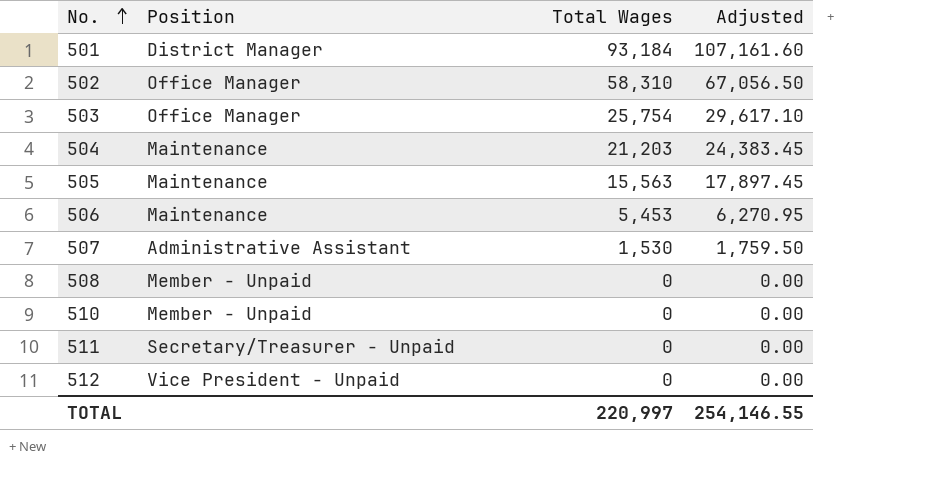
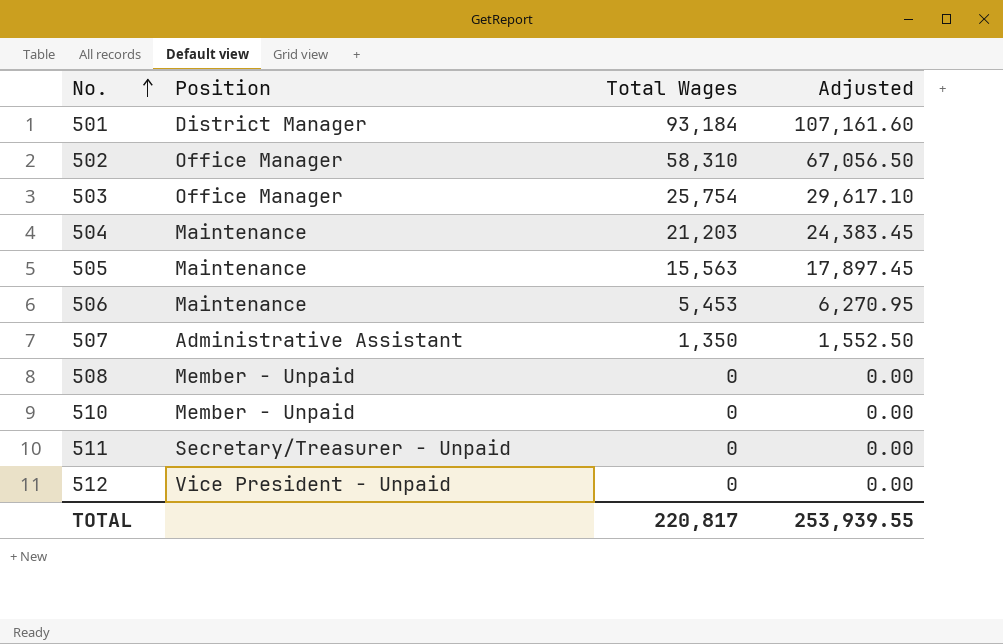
507 | Total Wages: 1,530 -> 1,350
507 | Adjusted: 1,759.50 -> 1,552.50
TOTAL | Total Wages: 220,997 -> 220,817
TOTAL | Adjusted: 254,146.55 -> 253,939.55

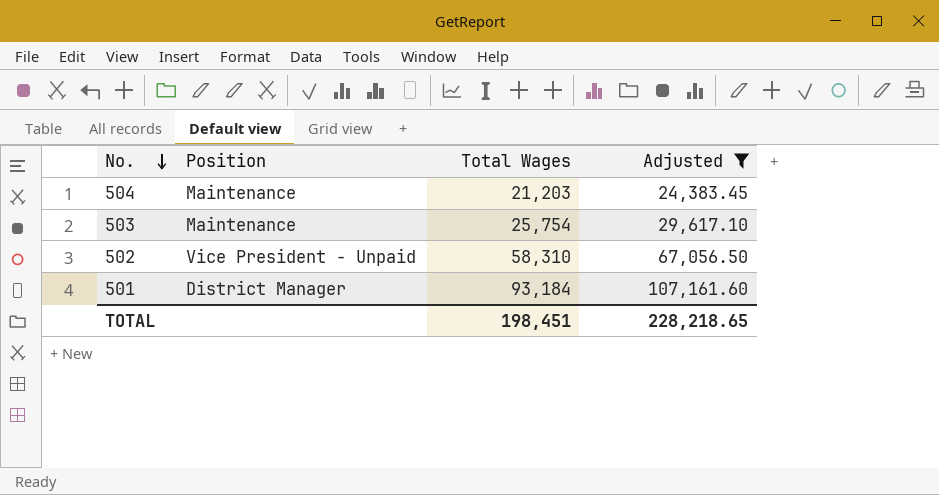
filter: none -> Adjusted >= 24,383.45
row order: No. ascending -> No. descending
503 | Position: Office Manager -> Maintenance
502 | Position: Office Manager -> Vice President - Unpaid
TOTAL | Total Wages: 220,817 -> 198,451
TOTAL | Adjusted: 253,939.55 -> 228,218.65

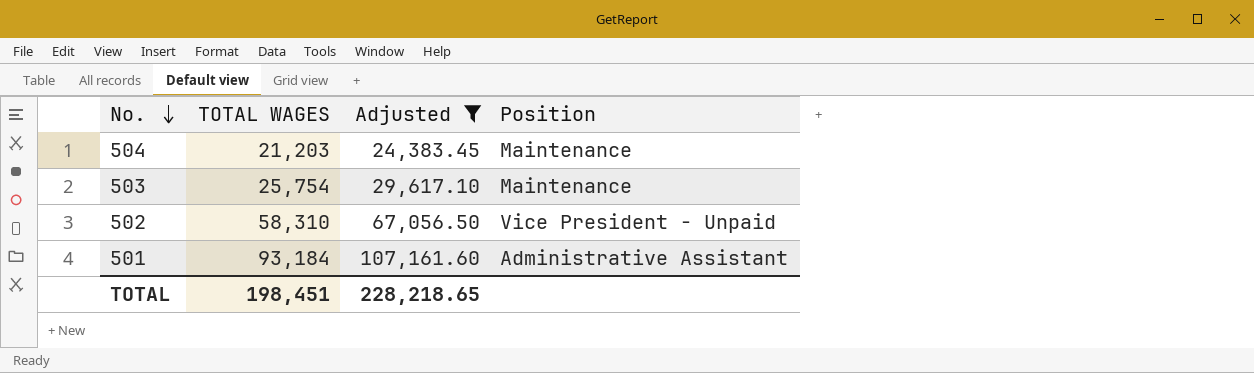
column name: Total Wages -> TOTAL WAGES
column Position | position: 2 -> 4
501 | Position: District Manager -> Administrative Assistant

